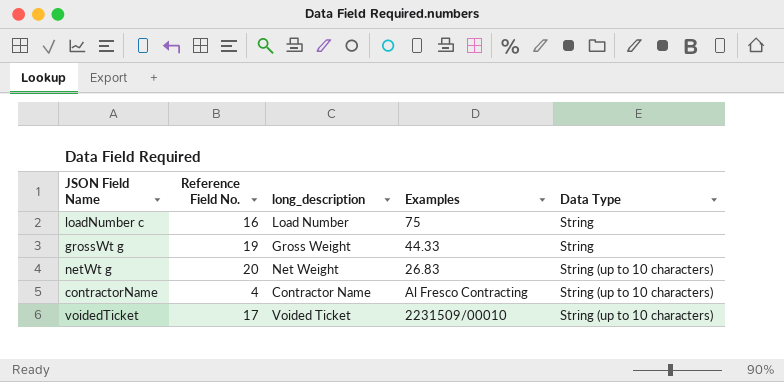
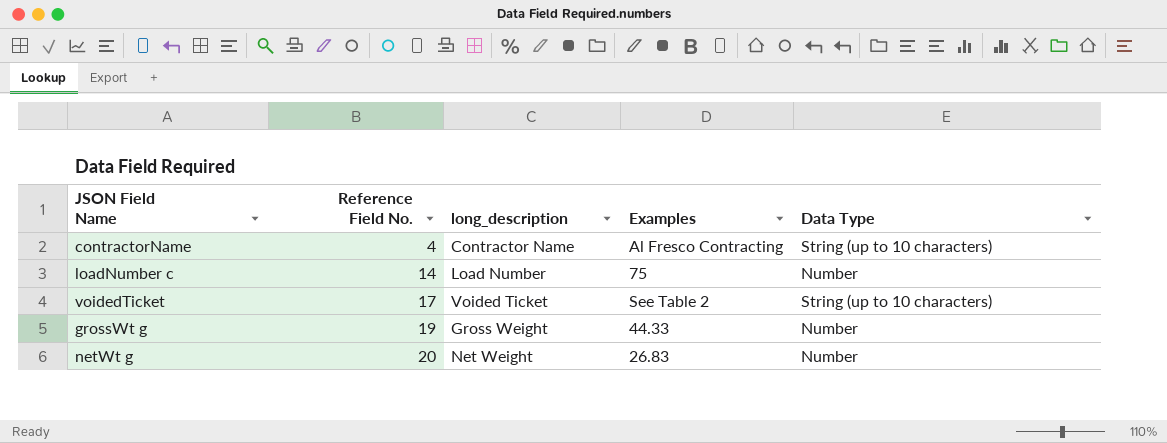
row order: Data Type ascending -> Reference Field No. ascending
loadNumber c | Reference Field No.: 16 -> 14
loadNumber c | Data Type: String -> Number
voidedTicket | Examples: 2231509/00010 -> See Table 2
grossWt g | Data Type: String -> Number
netWt g | Data Type: String (up to 10 characters) -> Number

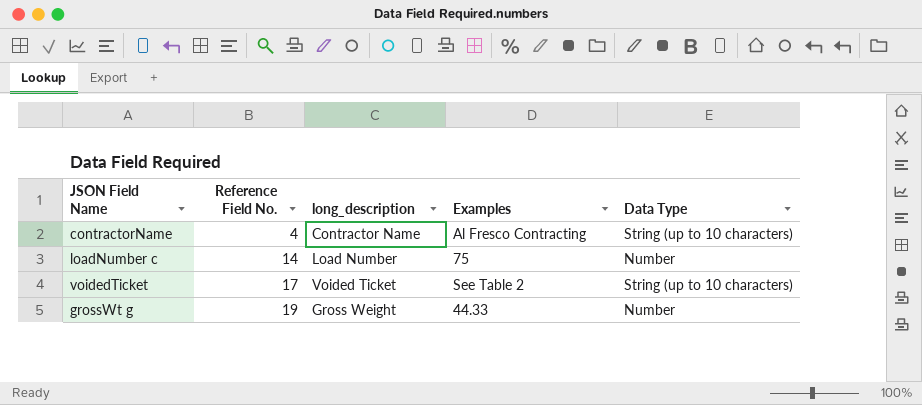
row netWt g: 20 | Net Weight | 26.83 | Number -> none

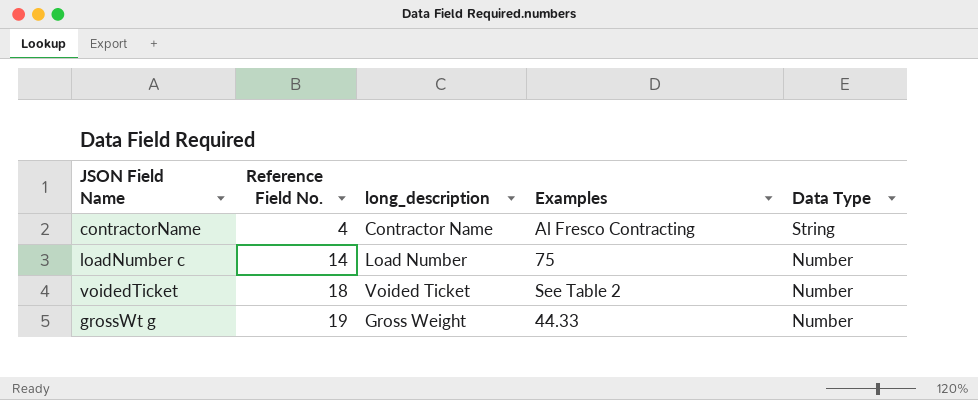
contractorName | Data Type: String (up to 10 characters) -> String
voidedTicket | Reference Field No.: 17 -> 18
voidedTicket | Data Type: String (up to 10 characters) -> Number

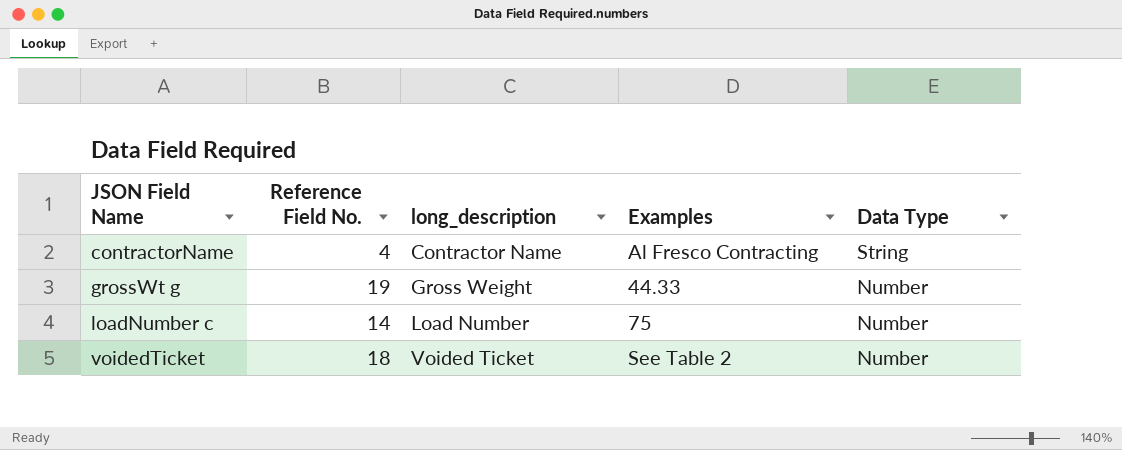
row order: Reference Field No. ascending -> JSON Field Name ascending

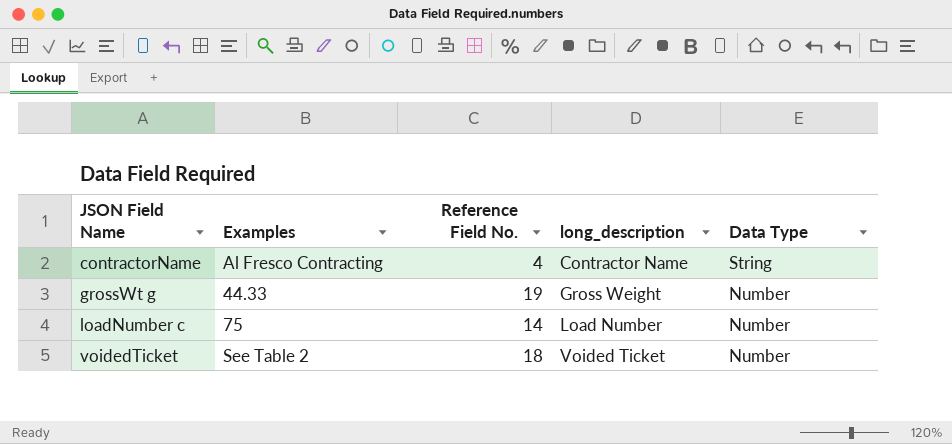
column Examples | position: 4 -> 2

